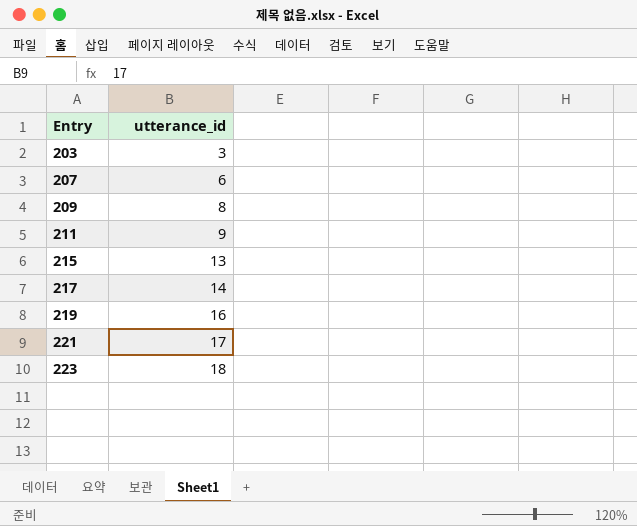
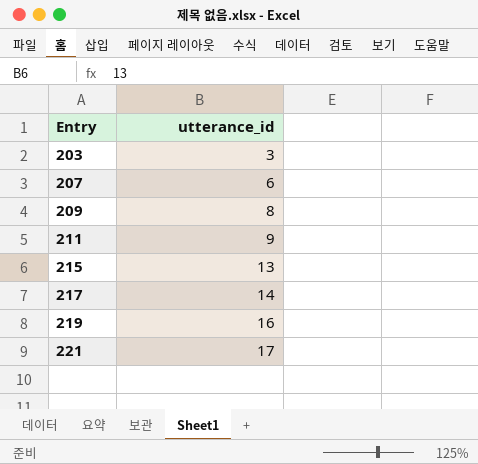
row 223: 18 -> none

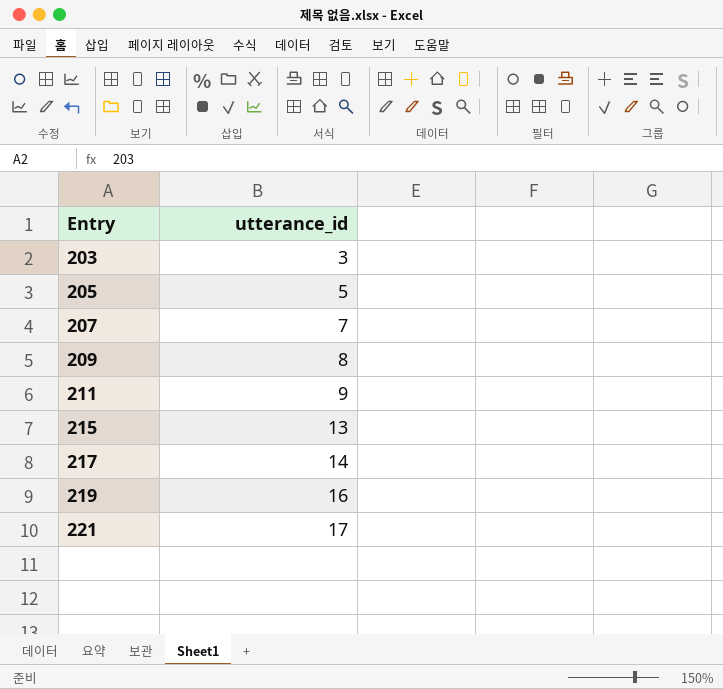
row 205: none -> 5
207 | utterance_id: 6 -> 7

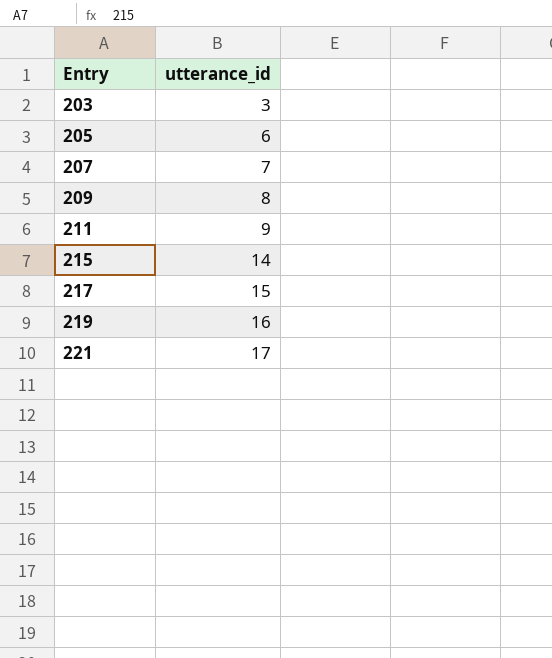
205 | utterance_id: 5 -> 6
215 | utterance_id: 13 -> 14
217 | utterance_id: 14 -> 15

